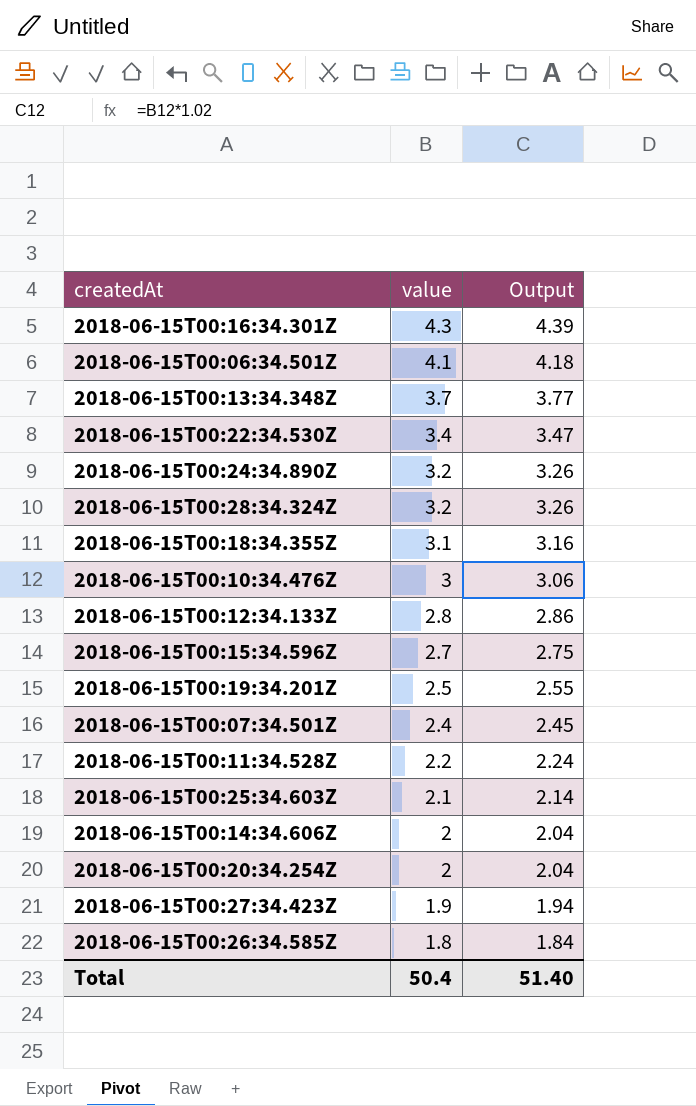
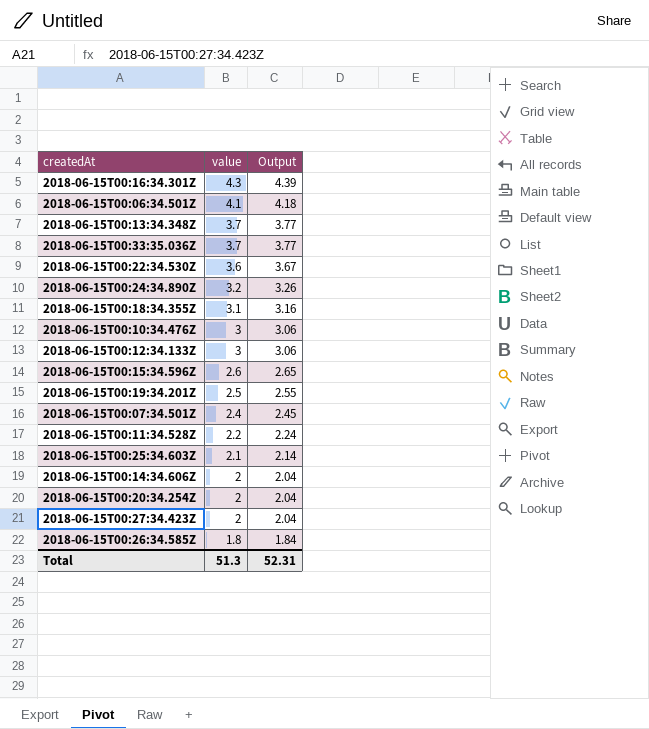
row 2018-06-15T00:28:34.324Z: 3.2 | 3.26 -> none
row 2018-06-15T00:33:35.036Z: none -> 3.7 | 3.77
2018-06-15T00:22:34.530Z | value: 3.4 -> 3.6
2018-06-15T00:22:34.530Z | Output: 3.47 -> 3.67
2018-06-15T00:12:34.133Z | value: 2.8 -> 3
2018-06-15T00:12:34.133Z | Output: 2.86 -> 3.06
2018-06-15T00:15:34.596Z | value: 2.7 -> 2.6
2018-06-15T00:15:34.596Z | Output: 2.75 -> 2.65
2018-06-15T00:27:34.423Z | value: 1.9 -> 2
2018-06-15T00:27:34.423Z | Output: 1.94 -> 2.04
Total | value: 50.4 -> 51.3
Total | Output: 51.40 -> 52.31

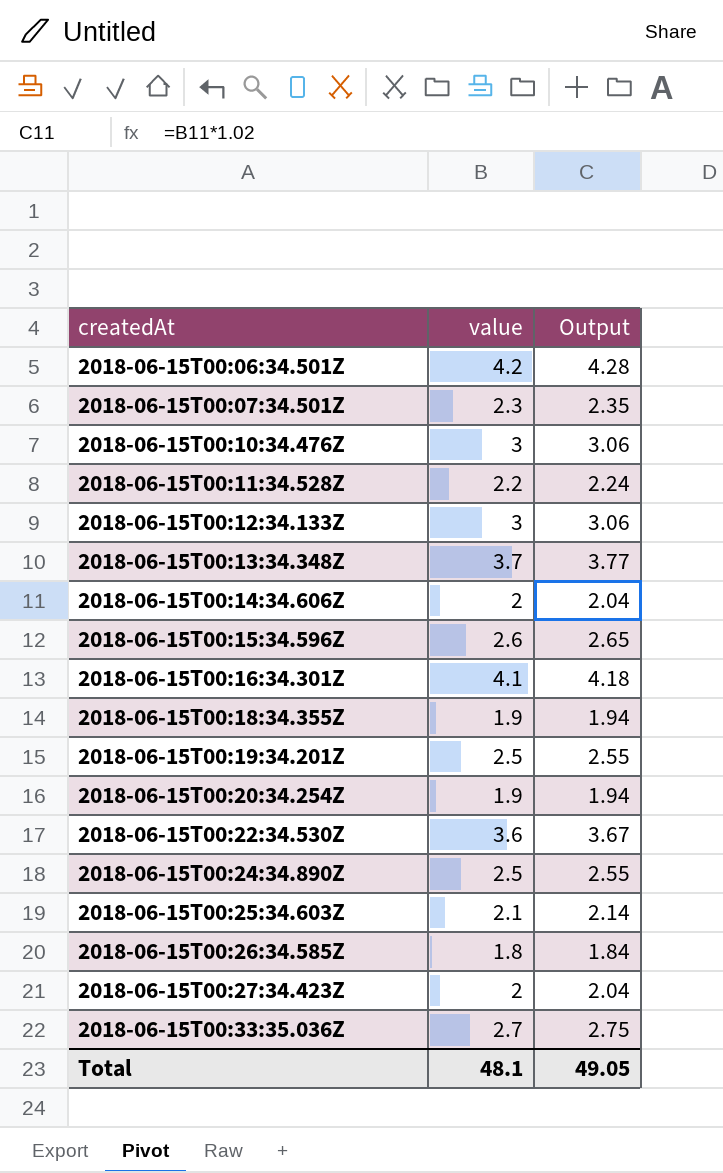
row order: value descending -> createdAt ascending
2018-06-15T00:06:34.501Z | value: 4.1 -> 4.2
2018-06-15T00:06:34.501Z | Output: 4.18 -> 4.28
2018-06-15T00:07:34.501Z | value: 2.4 -> 2.3
2018-06-15T00:07:34.501Z | Output: 2.45 -> 2.35
2018-06-15T00:16:34.301Z | value: 4.3 -> 4.1
2018-06-15T00:16:34.301Z | Output: 4.39 -> 4.18
2018-06-15T00:18:34.355Z | value: 3.1 -> 1.9
2018-06-15T00:18:34.355Z | Output: 3.16 -> 1.94
2018-06-15T00:20:34.254Z | value: 2 -> 1.9
2018-06-15T00:20:34.254Z | Output: 2.04 -> 1.94
2018-06-15T00:24:34.890Z | value: 3.2 -> 2.5
2018-06-15T00:24:34.890Z | Output: 3.26 -> 2.55
2018-06-15T00:33:35.036Z | value: 3.7 -> 2.7
2018-06-15T00:33:35.036Z | Output: 3.77 -> 2.75
Total | value: 51.3 -> 48.1
Total | Output: 52.31 -> 49.05

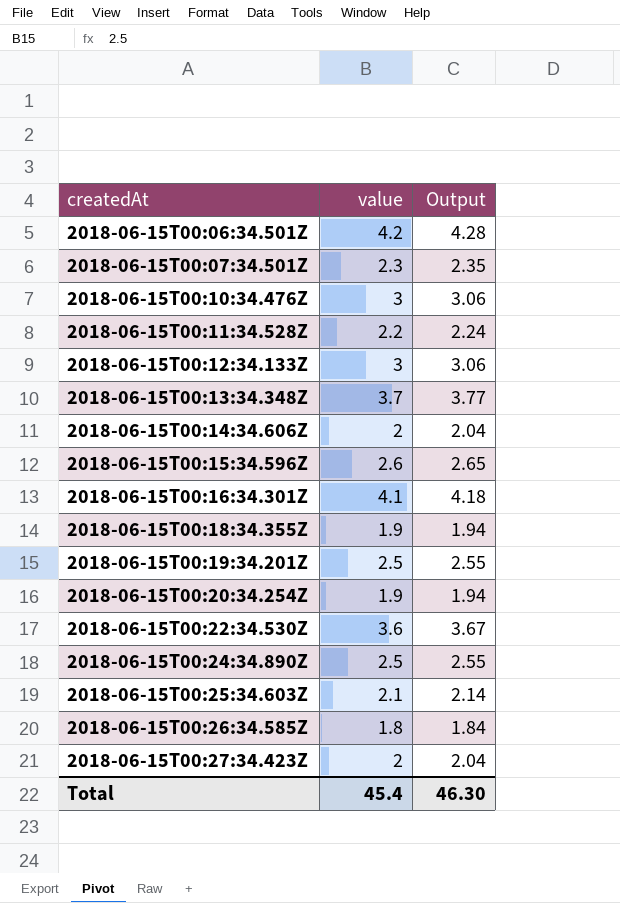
row 2018-06-15T00:33:35.036Z: 2.7 | 2.75 -> none
Total | value: 48.1 -> 45.4
Total | Output: 49.05 -> 46.30

